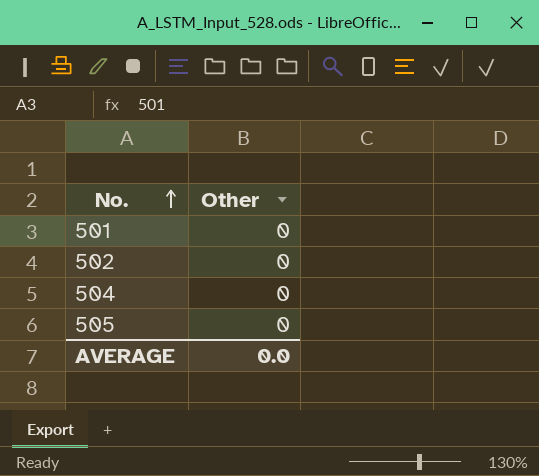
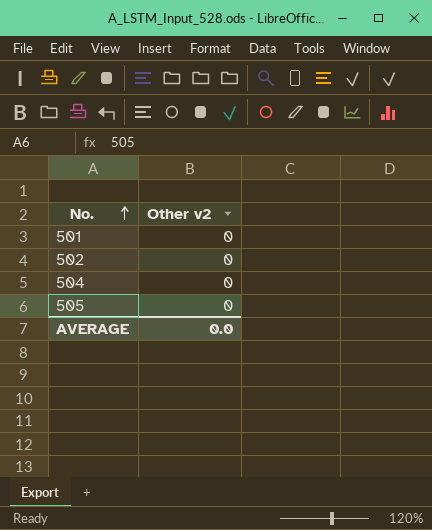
column name: Other -> Other v2

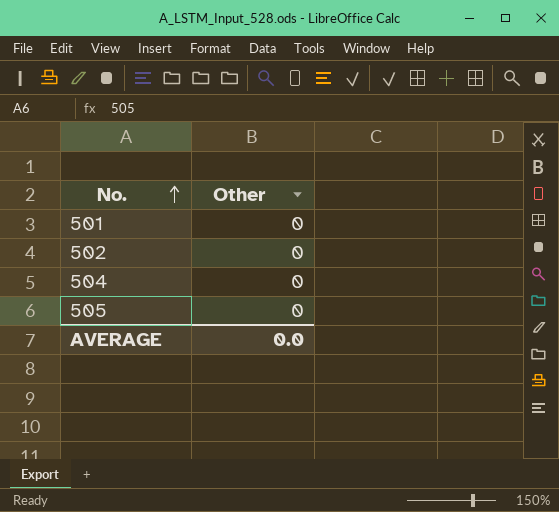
column name: Other v2 -> Other

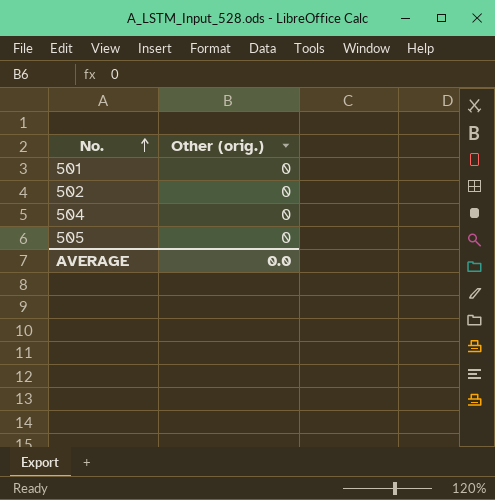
column name: Other -> Other (orig.)

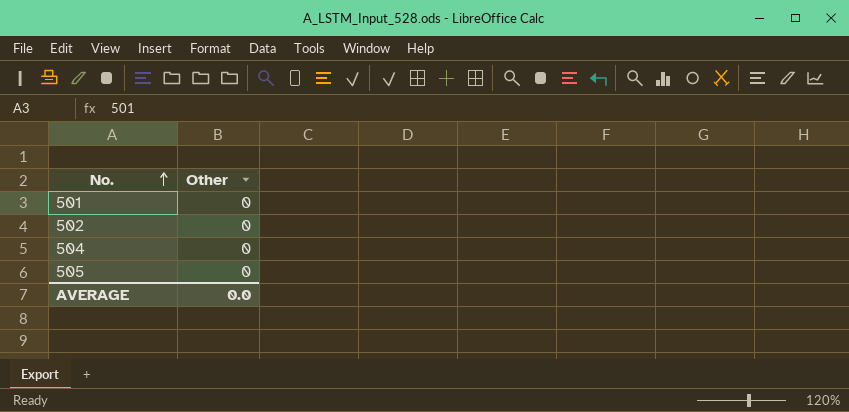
column name: Other (orig.) -> Other

